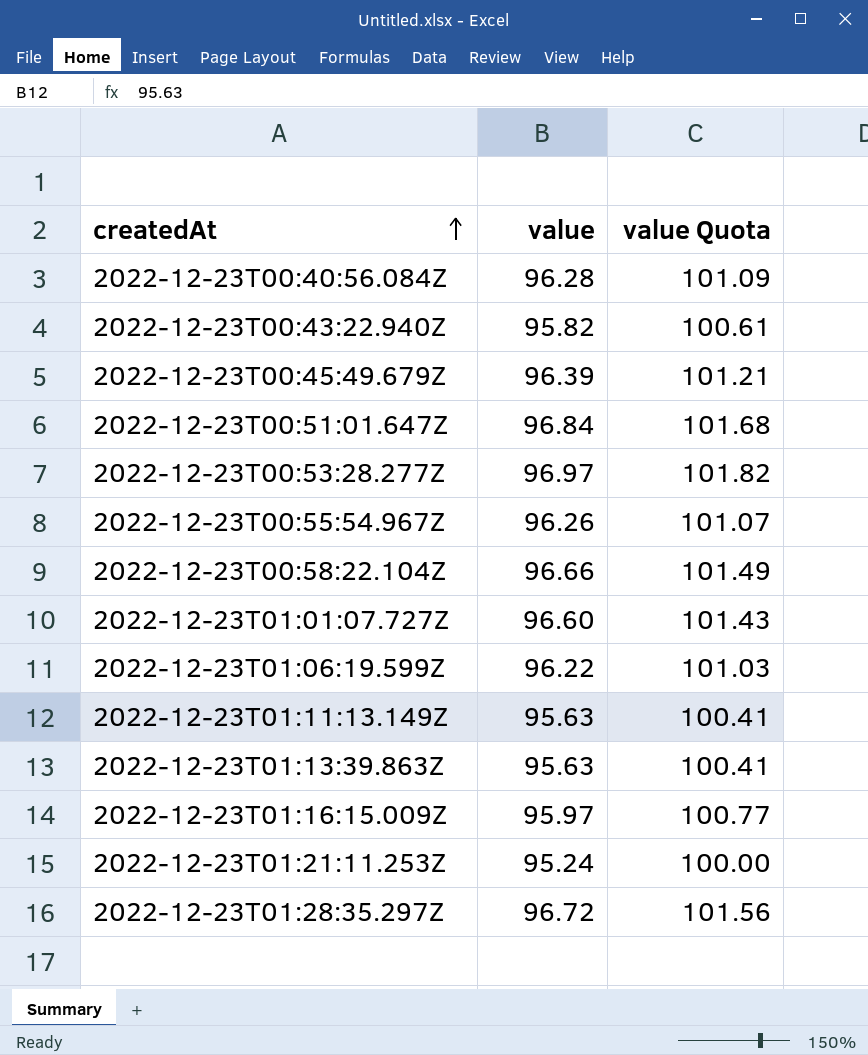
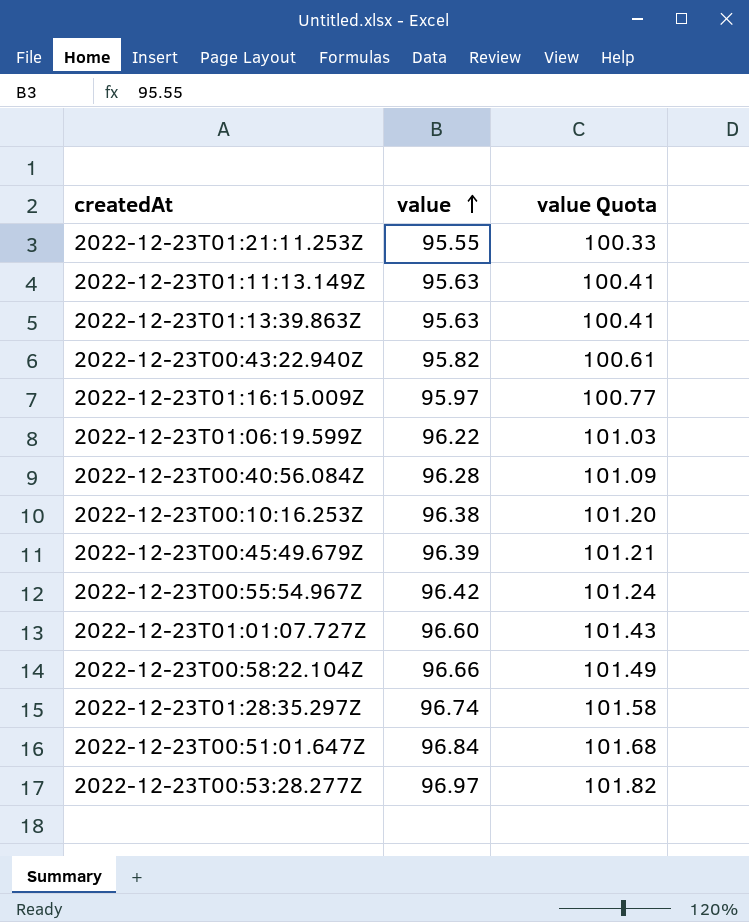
row order: createdAt ascending -> value ascending
2022-12-23T01:21:11.253Z | value: 95.24 -> 95.55
2022-12-23T01:21:11.253Z | value Quota: 100.00 -> 100.33
row 2022-12-23T00:10:16.253Z: none -> 96.38 | 101.20
2022-12-23T00:55:54.967Z | value: 96.26 -> 96.42
2022-12-23T00:55:54.967Z | value Quota: 101.07 -> 101.24
2022-12-23T01:28:35.297Z | value: 96.72 -> 96.74
2022-12-23T01:28:35.297Z | value Quota: 101.56 -> 101.58

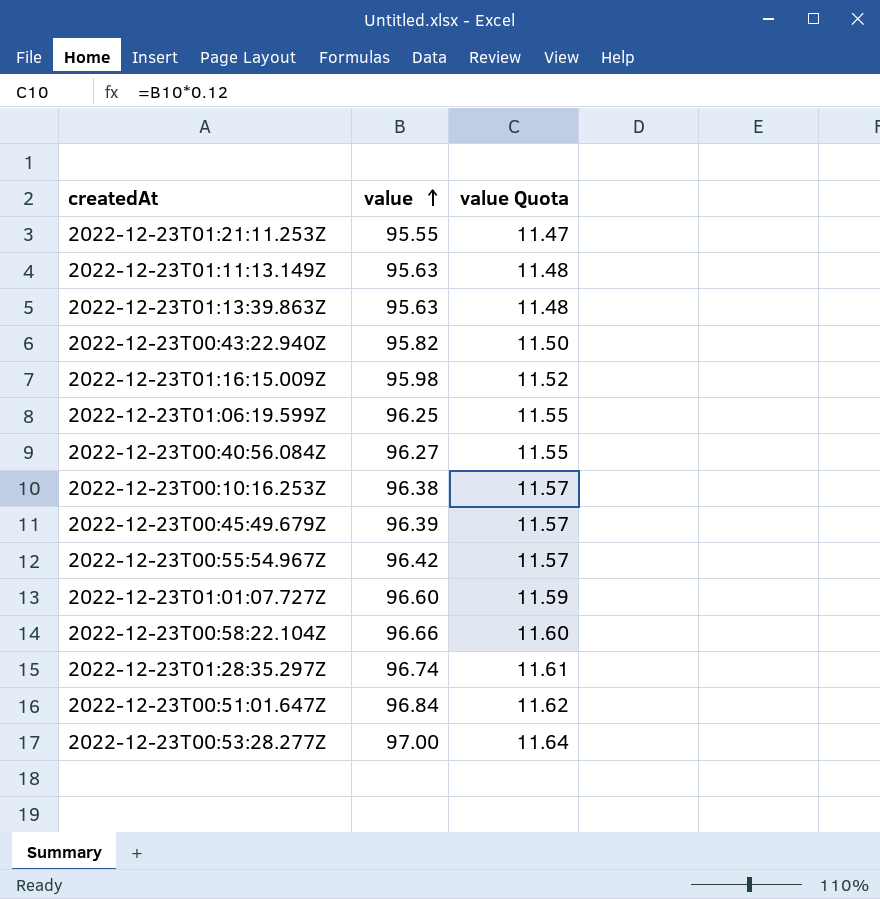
column value Quota | formula: [value] * 1.05 -> [value] * 0.12
2022-12-23T01:16:15.009Z | value: 95.97 -> 95.98
2022-12-23T01:06:19.599Z | value: 96.22 -> 96.25
2022-12-23T00:40:56.084Z | value: 96.28 -> 96.27
2022-12-23T00:53:28.277Z | value: 96.97 -> 97.00

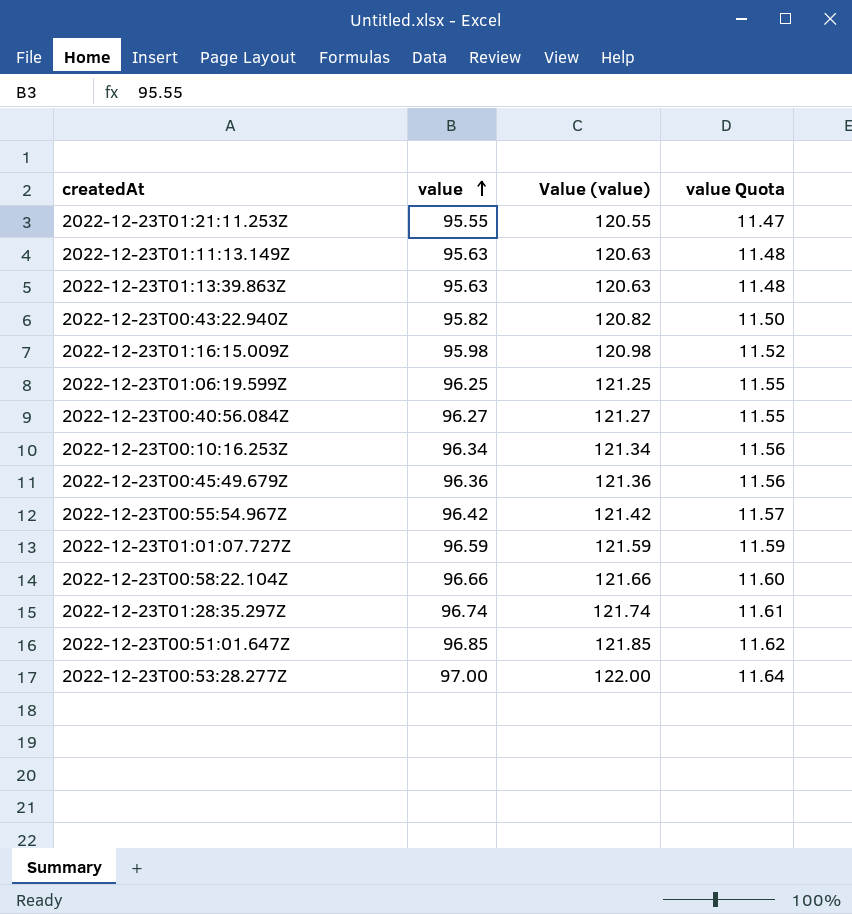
column Value (value) | formula: none -> [value] + 25
2022-12-23T00:10:16.253Z | value: 96.38 -> 96.34
2022-12-23T00:10:16.253Z | value Quota: 11.57 -> 11.56
2022-12-23T00:45:49.679Z | value: 96.39 -> 96.36
2022-12-23T00:45:49.679Z | value Quota: 11.57 -> 11.56
2022-12-23T01:01:07.727Z | value: 96.60 -> 96.59
2022-12-23T00:51:01.647Z | value: 96.84 -> 96.85

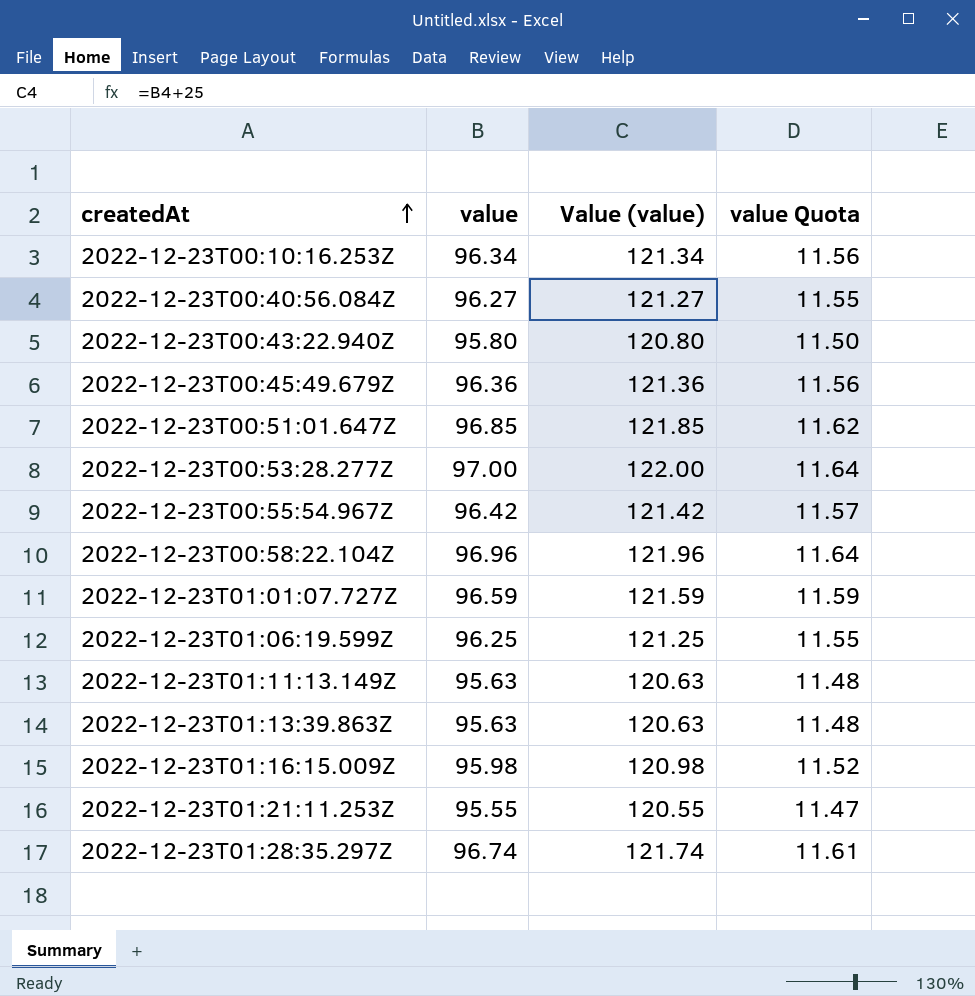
row order: value ascending -> createdAt ascending
2022-12-23T00:43:22.940Z | value: 95.82 -> 95.80
2022-12-23T00:43:22.940Z | Value (value): 120.82 -> 120.80
2022-12-23T00:58:22.104Z | value: 96.66 -> 96.96
2022-12-23T00:58:22.104Z | Value (value): 121.66 -> 121.96
2022-12-23T00:58:22.104Z | value Quota: 11.60 -> 11.64

